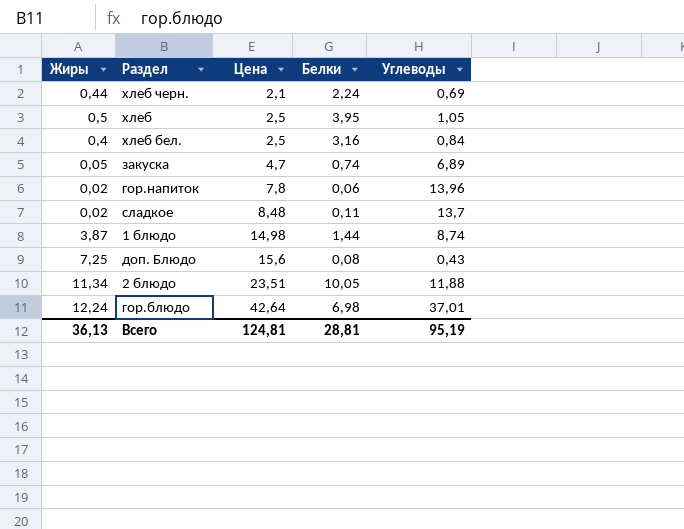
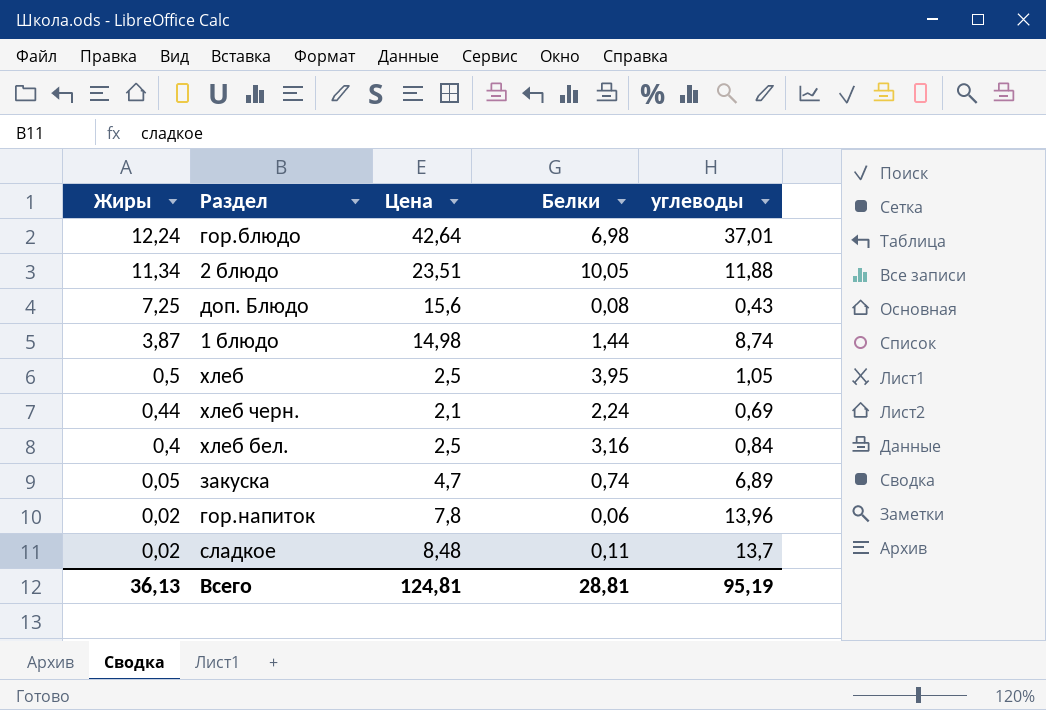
row order: Цена ascending -> Жиры descending
column name: Углеводы -> углеводы

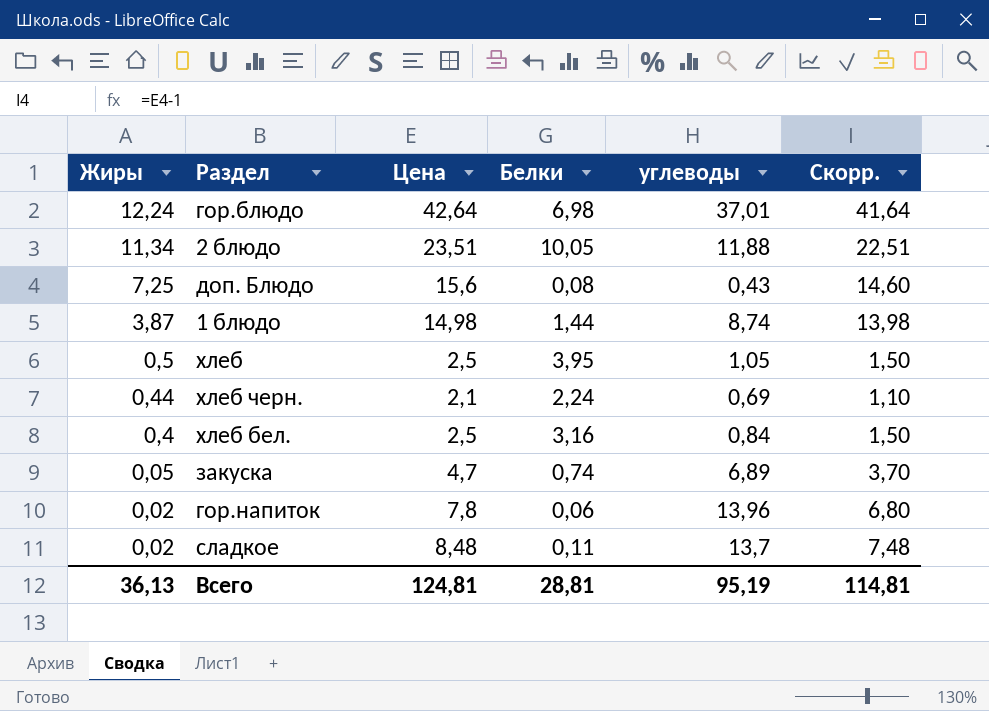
column Скорр. | formula: none -> [Цена] - 1

